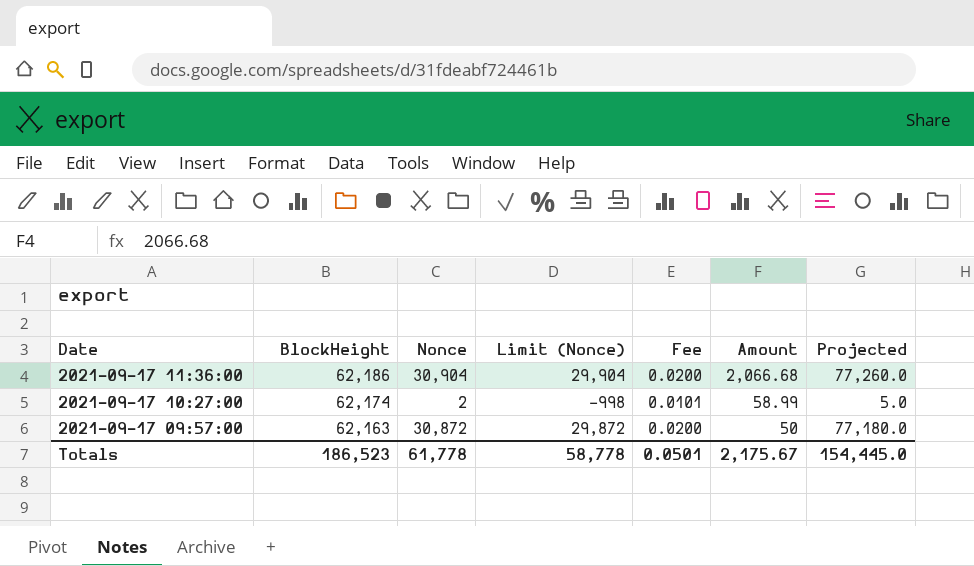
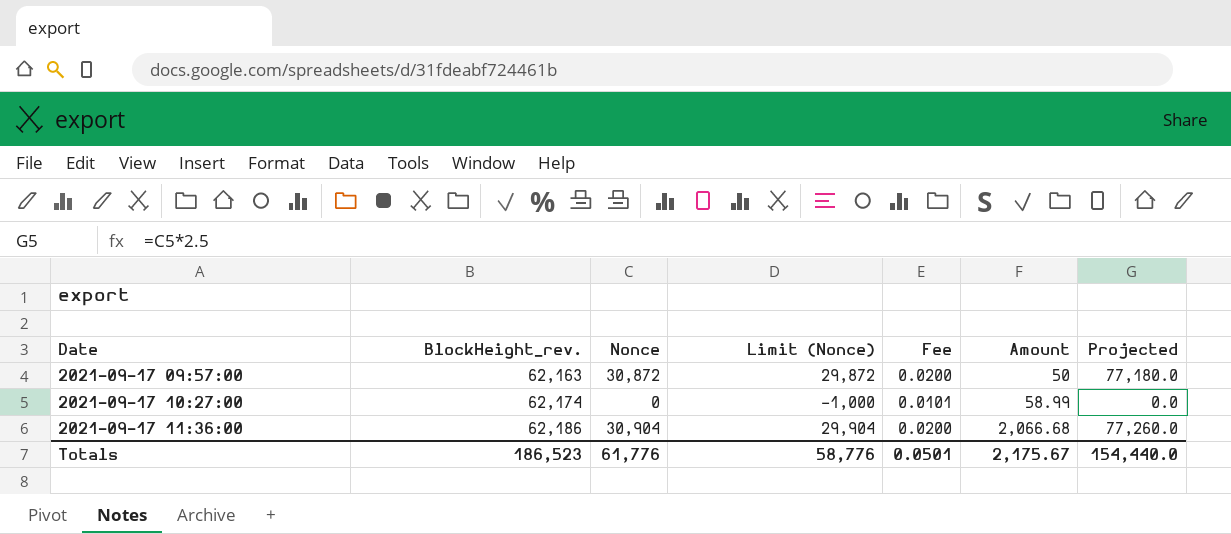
row order: Date descending -> Date ascending
column name: BlockHeight -> BlockHeight_rev.
2021-09-17 10:27:00 | Nonce: 2 -> 0
2021-09-17 10:27:00 | Limit (Nonce): -998 -> -1,000
2021-09-17 10:27:00 | Projected: 5.0 -> 0.0
Totals | Nonce: 61,778 -> 61,776
Totals | Limit (Nonce): 58,778 -> 58,776
Totals | Projected: 154,445.0 -> 154,440.0

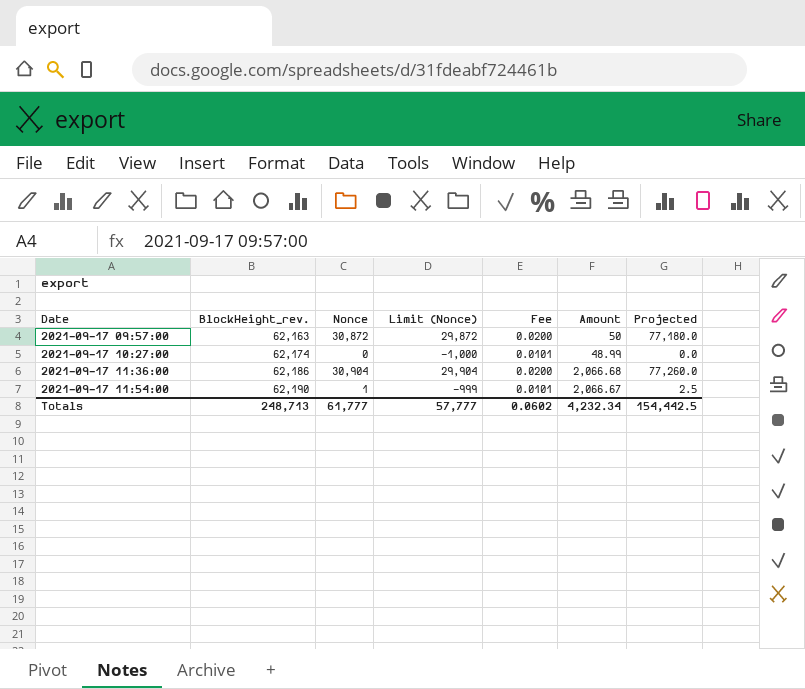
2021-09-17 10:27:00 | Amount: 58.99 -> 48.99
row 2021-09-17 11:54:00: none -> 62,190 | 1 | -999 | 0.0101 | 2,066.67 | 2.5
Totals | BlockHeight_rev.: 186,523 -> 248,713
Totals | Nonce: 61,776 -> 61,777
Totals | Limit (Nonce): 58,776 -> 57,777
Totals | Fee: 0.0501 -> 0.0602
Totals | Amount: 2,175.67 -> 4,232.34
Totals | Projected: 154,440.0 -> 154,442.5

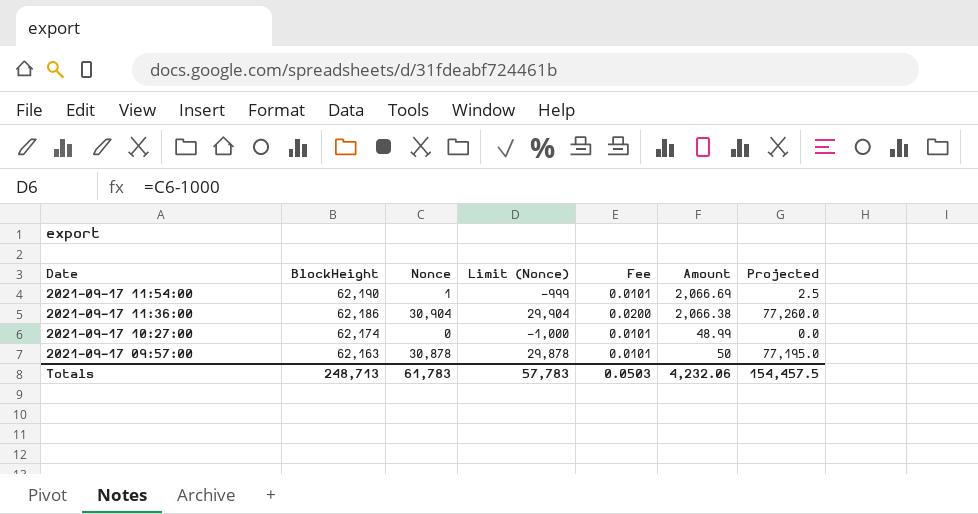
row order: Date ascending -> Date descending
column name: BlockHeight_rev. -> BlockHeight
2021-09-17 11:54:00 | Amount: 2,066.67 -> 2,066.69
2021-09-17 11:36:00 | Amount: 2,066.68 -> 2,066.38
2021-09-17 09:57:00 | Nonce: 30,872 -> 30,878
2021-09-17 09:57:00 | Limit (Nonce): 29,872 -> 29,878
2021-09-17 09:57:00 | Fee: 0.0200 -> 0.0101
2021-09-17 09:57:00 | Projected: 77,180.0 -> 77,195.0
Totals | Nonce: 61,777 -> 61,783
Totals | Limit (Nonce): 57,777 -> 57,783
Totals | Fee: 0.0602 -> 0.0503
Totals | Amount: 4,232.34 -> 4,232.06
Totals | Projected: 154,442.5 -> 154,457.5

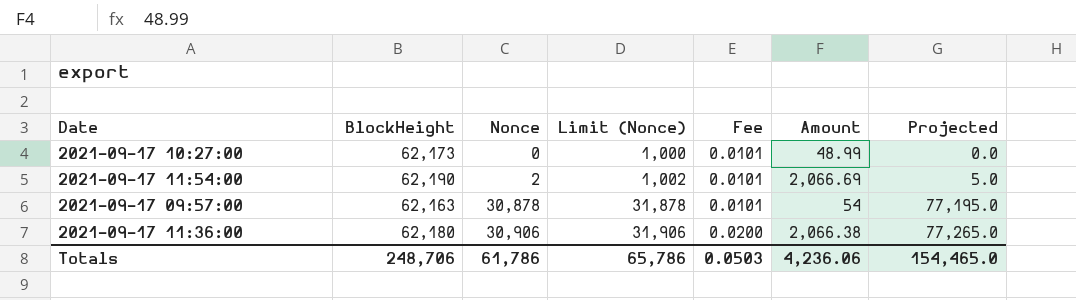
row order: Date descending -> Nonce ascending
column Limit (Nonce) | formula: [Nonce] - 1000 -> [Nonce] + 1000
2021-09-17 10:27:00 | BlockHeight: 62,174 -> 62,173
2021-09-17 11:54:00 | Nonce: 1 -> 2
2021-09-17 11:54:00 | Projected: 2.5 -> 5.0
2021-09-17 09:57:00 | Amount: 50 -> 54
2021-09-17 11:36:00 | BlockHeight: 62,186 -> 62,180
2021-09-17 11:36:00 | Nonce: 30,904 -> 30,906
2021-09-17 11:36:00 | Projected: 77,260.0 -> 77,265.0
Totals | BlockHeight: 248,713 -> 248,706
Totals | Nonce: 61,783 -> 61,786
Totals | Limit (Nonce): 57,783 -> 65,786
Totals | Amount: 4,232.06 -> 4,236.06
Totals | Projected: 154,457.5 -> 154,465.0

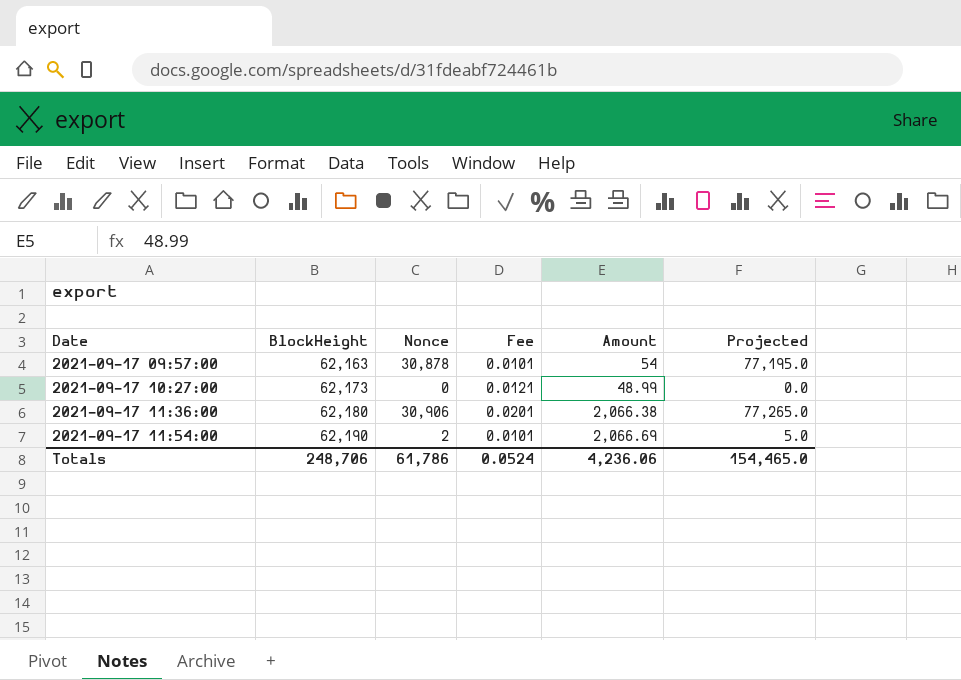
row order: Nonce ascending -> Date ascending
column Limit (Nonce) | formula: [Nonce] + 1000 -> none
2021-09-17 10:27:00 | Fee: 0.0101 -> 0.0121
2021-09-17 11:36:00 | Fee: 0.0200 -> 0.0201
Totals | Fee: 0.0503 -> 0.0524

